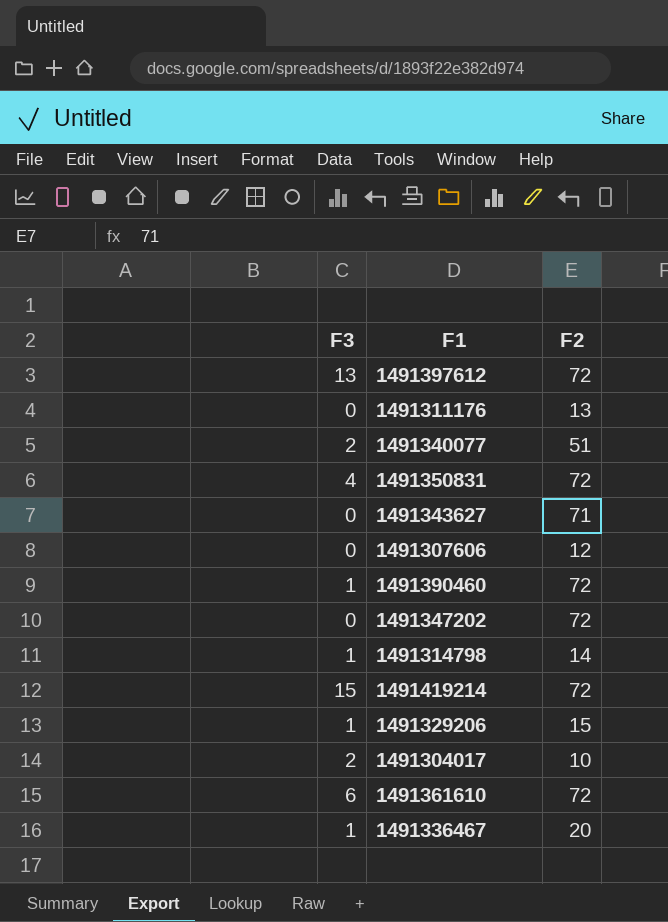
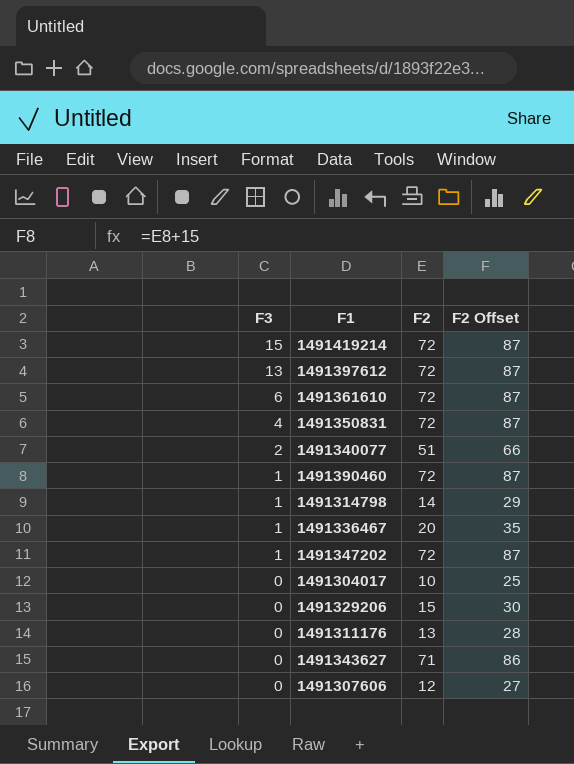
row order: none -> F3 descending
column F2 Offset | formula: none -> [F2] + 15
1491347202 | F3: 0 -> 1
1491304017 | F3: 2 -> 0
1491329206 | F3: 1 -> 0

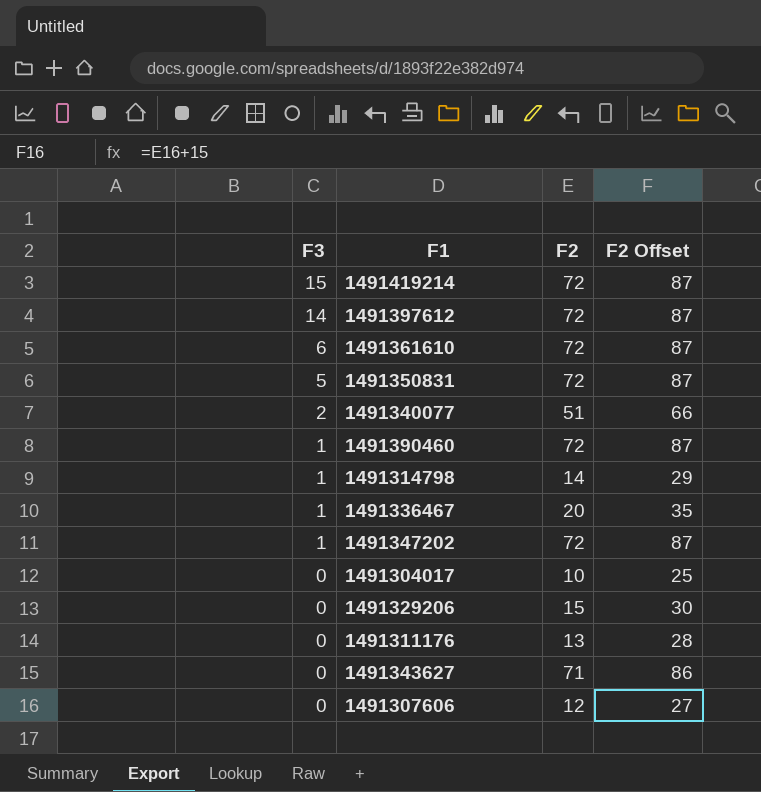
1491397612 | F3: 13 -> 14
1491350831 | F3: 4 -> 5

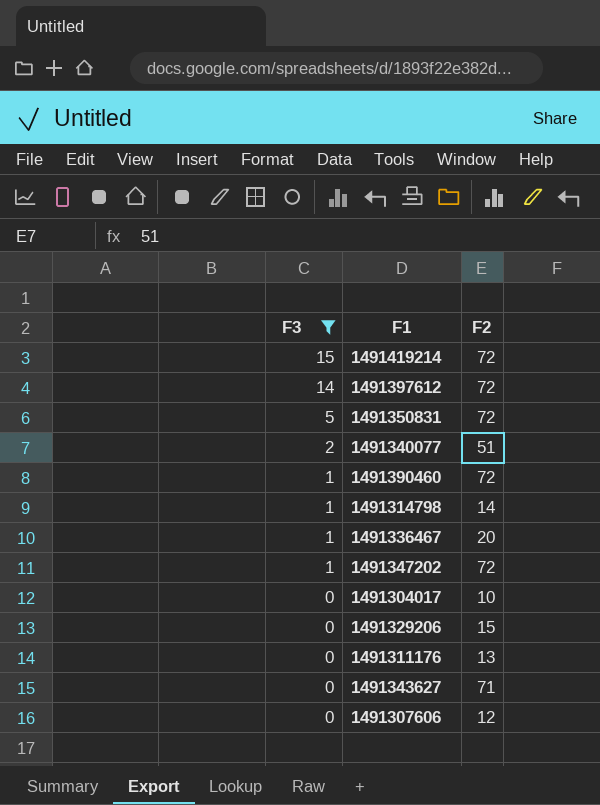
filter: none -> F3 != 6
column F2 Offset | formula: [F2] + 15 -> none

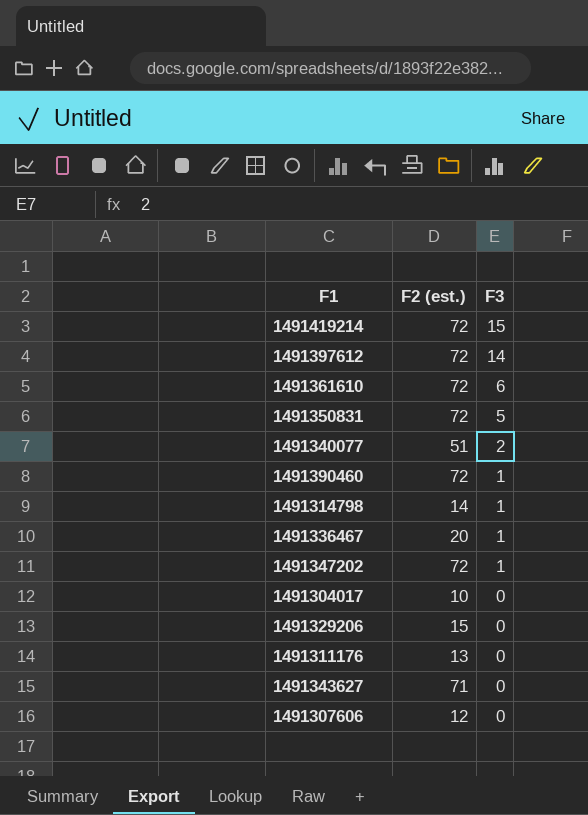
filter: F3 != 6 -> none
column name: F2 -> F2 (est.)
column F3 | position: 1 -> 3

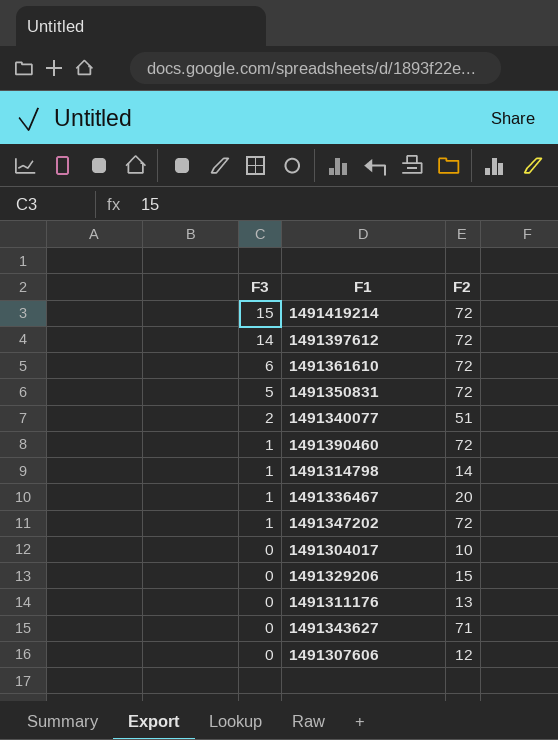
column F3 | position: 3 -> 1
column name: F2 (est.) -> F2

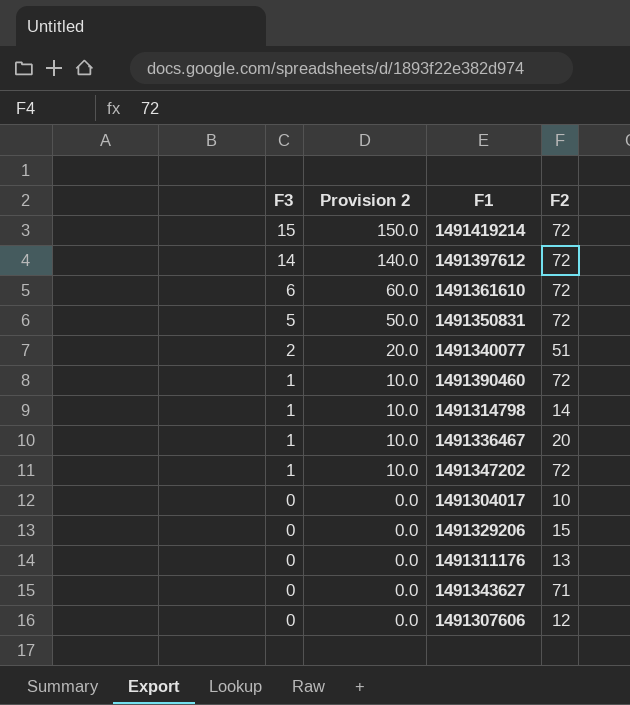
column Provision 2 | formula: none -> [F3] * 10

